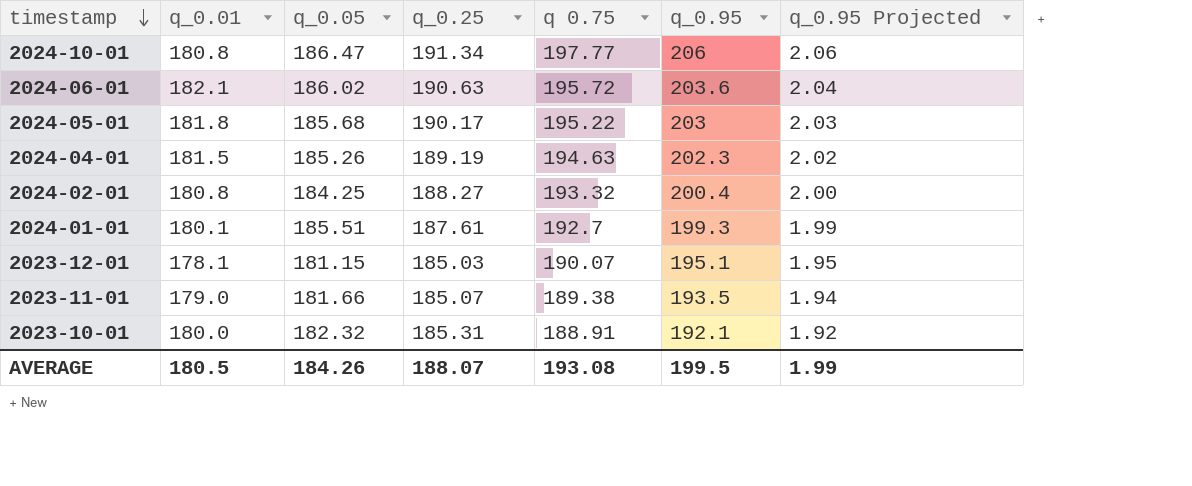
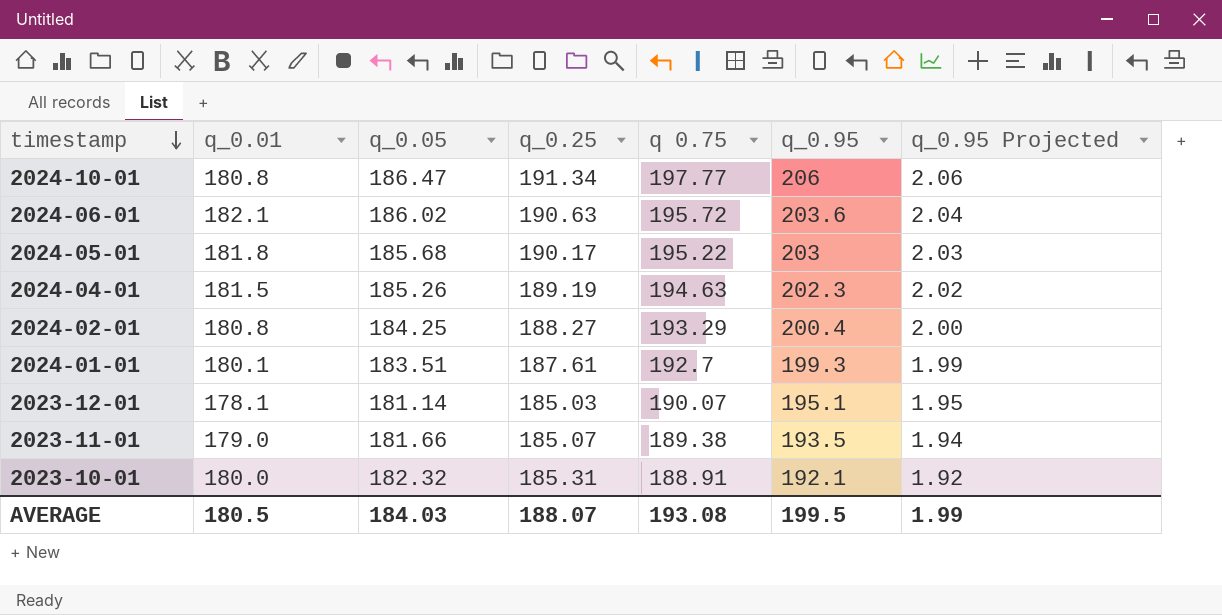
2024-02-01 | q 0.75: 193.32 -> 193.29
2024-01-01 | q_0.05: 185.51 -> 183.51
2023-12-01 | q_0.05: 181.15 -> 181.14
AVERAGE | q_0.05: 184.26 -> 184.03

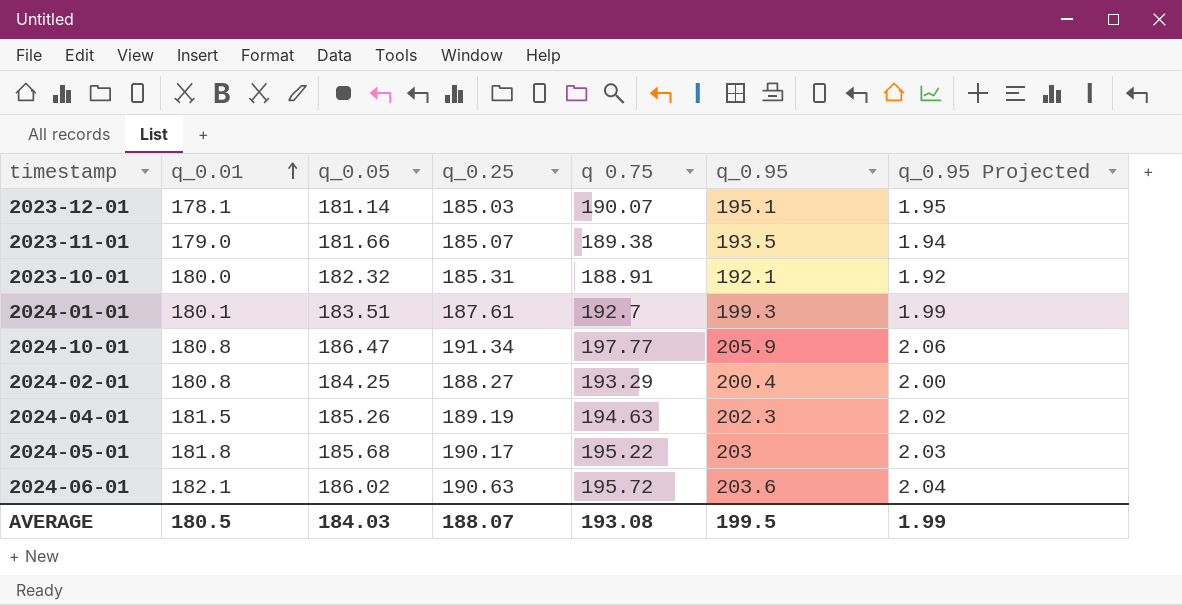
row order: timestamp descending -> q_0.01 ascending
2024-10-01 | q_0.95: 206 -> 205.9

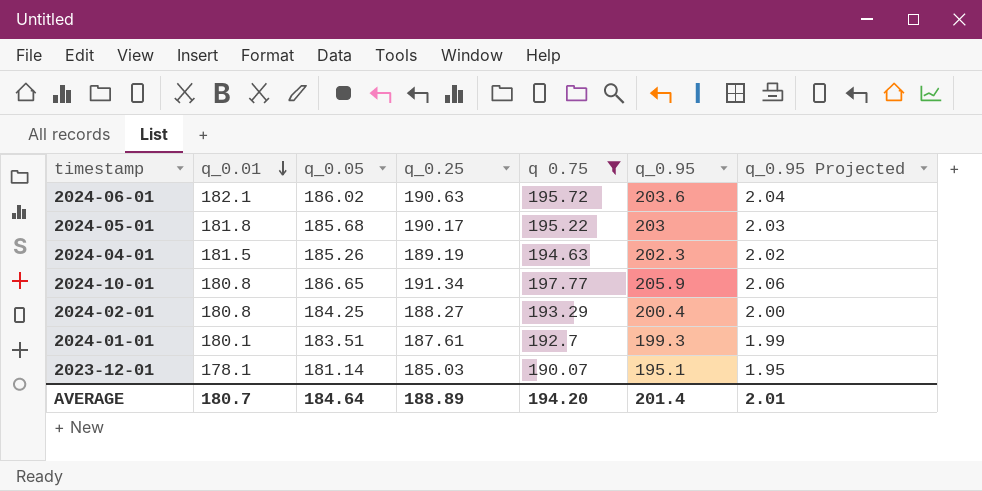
filter: none -> q 0.75 >= 190.07
row order: q_0.01 ascending -> q_0.01 descending
2024-10-01 | q_0.05: 186.47 -> 186.65
AVERAGE | q_0.01: 180.5 -> 180.7
AVERAGE | q_0.05: 184.03 -> 184.64
AVERAGE | q_0.25: 188.07 -> 188.89
AVERAGE | q 0.75: 193.08 -> 194.20
AVERAGE | q_0.95: 199.5 -> 201.4
AVERAGE | q_0.95 Projected: 1.99 -> 2.01

